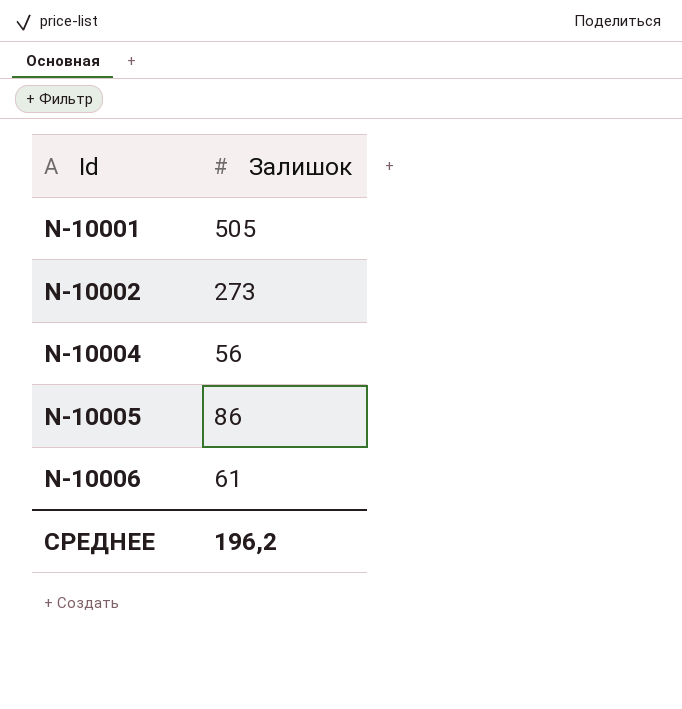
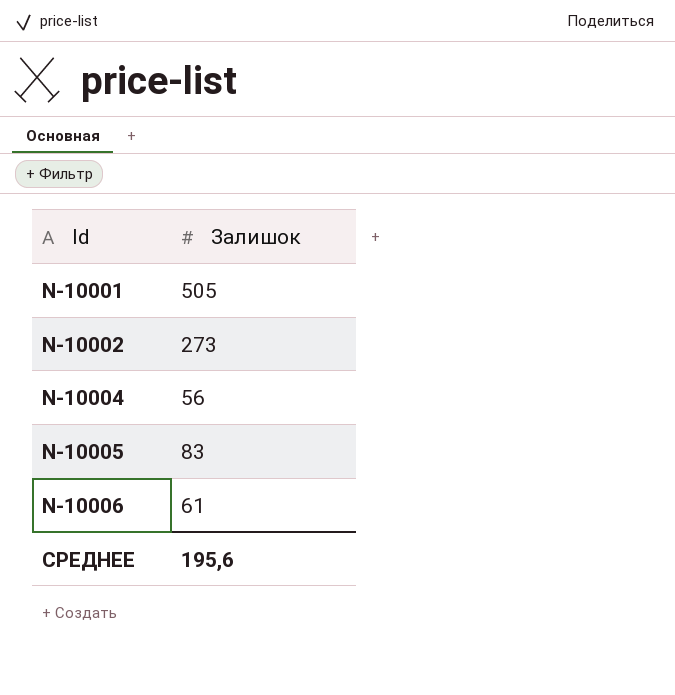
N-10005 | Залишок: 86 -> 83
СРЕДНЕЕ | Залишок: 196,2 -> 195,6

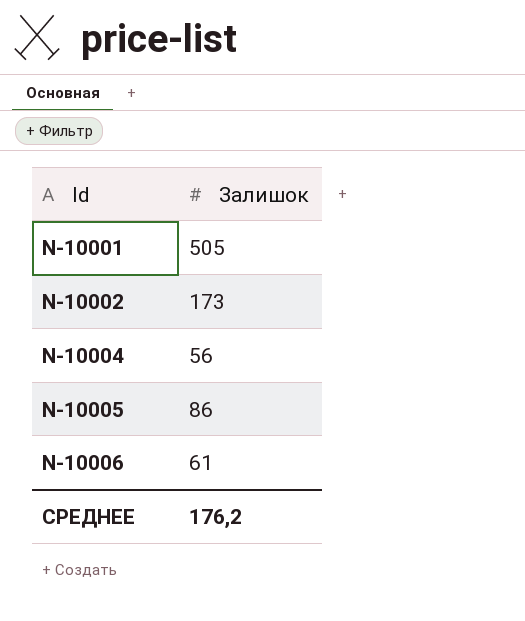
N-10002 | Залишок: 273 -> 173
N-10005 | Залишок: 83 -> 86
СРЕДНЕЕ | Залишок: 195,6 -> 176,2

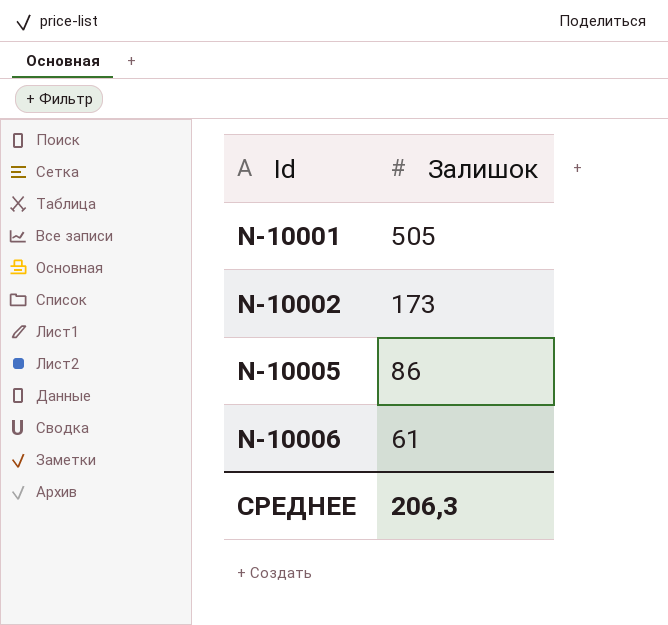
row N-10004: 56 -> none
СРЕДНЕЕ | Залишок: 176,2 -> 206,3

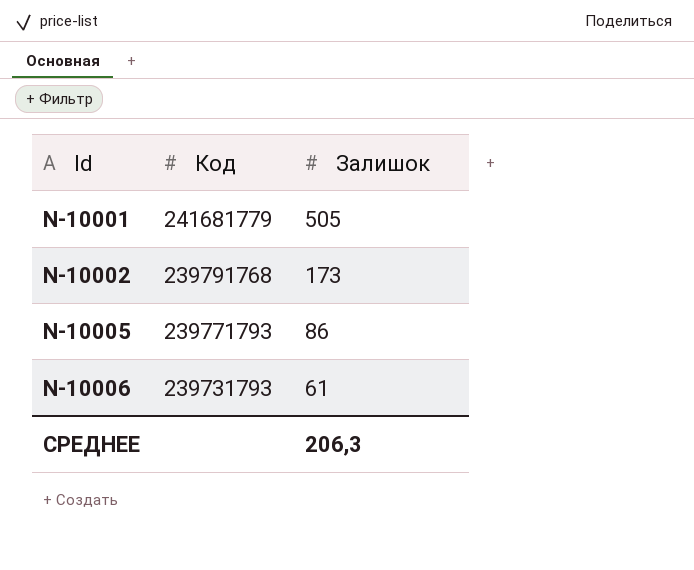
column Код | position: none -> 2

